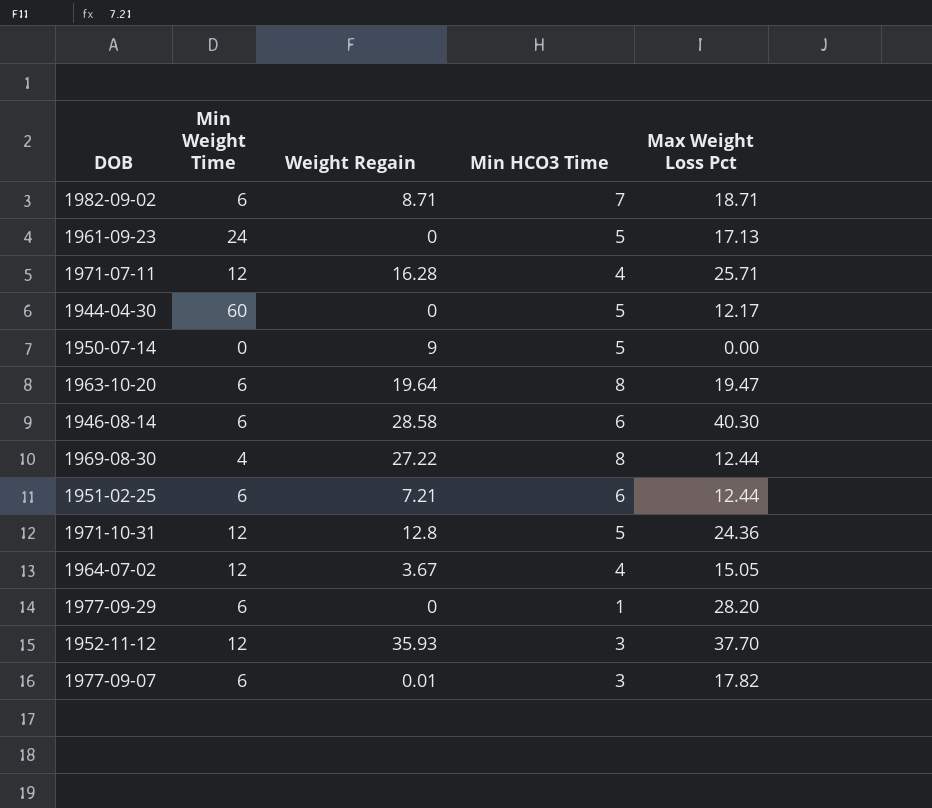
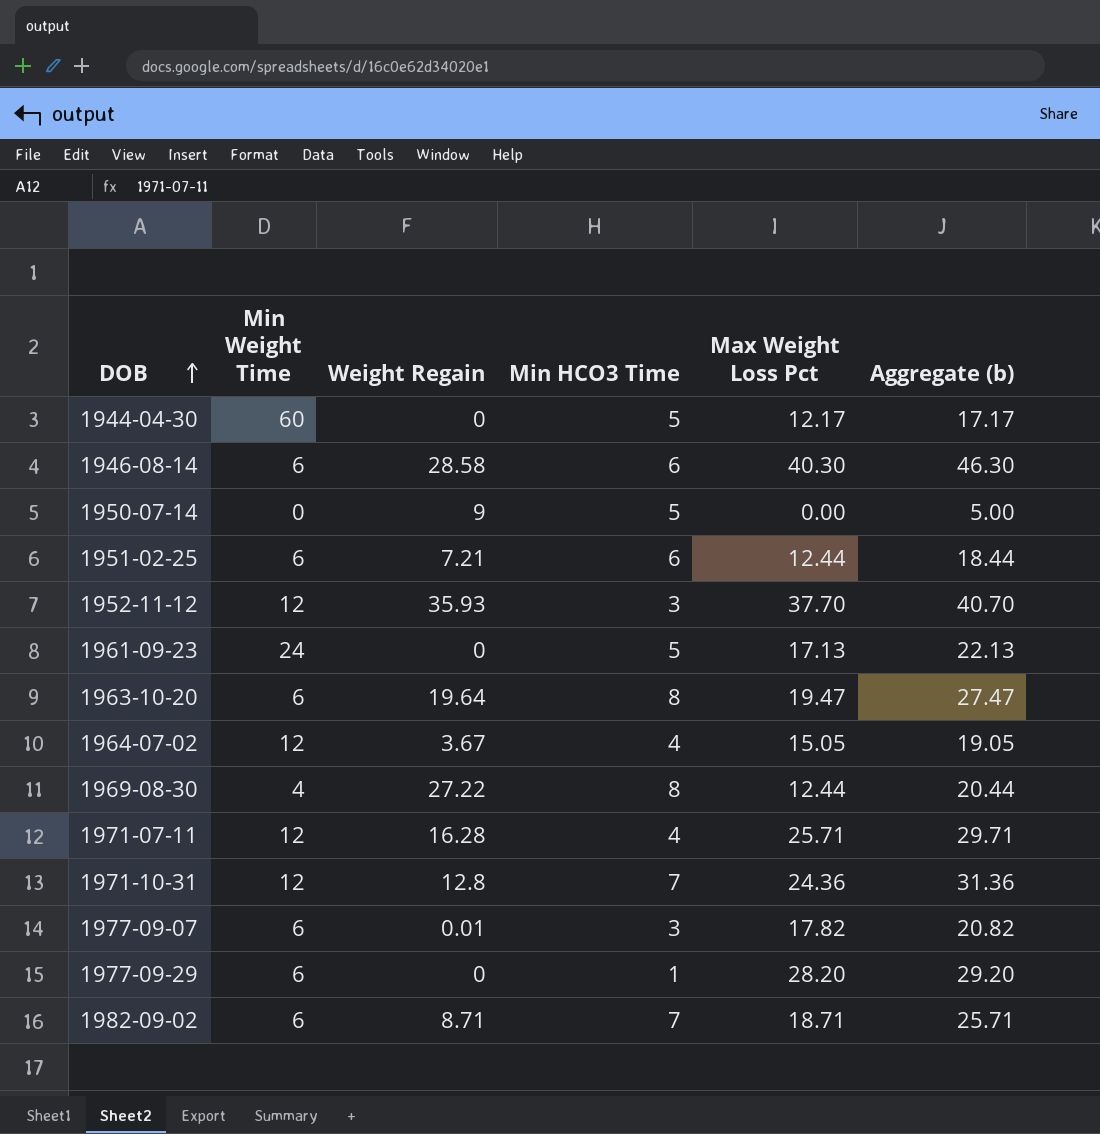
row order: none -> DOB ascending
column Aggregate (b) | formula: none -> [Min HCO3 Time] + [Max Weight Loss Pct]
1971-10-31 | Min HCO3 Time: 5 -> 7

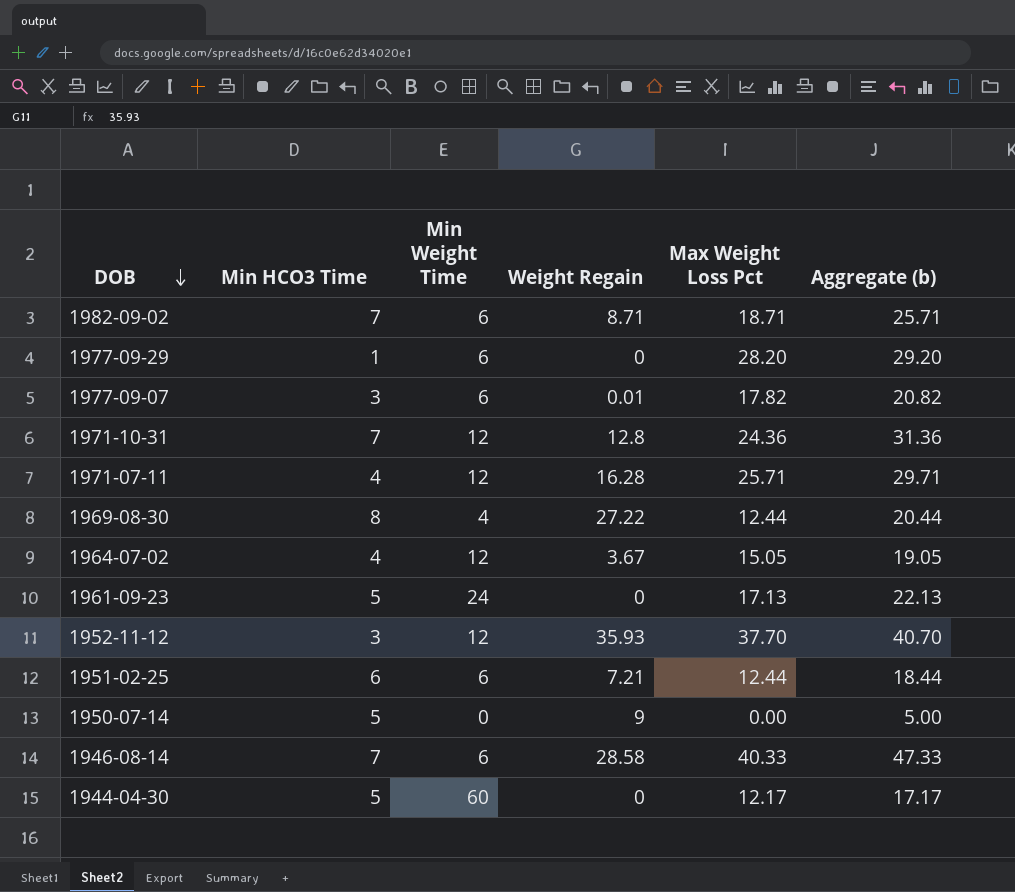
row order: DOB ascending -> DOB descending
column Min HCO3 Time | position: 4 -> 2
row 1963-10-20: 6 | 19.64 | 8 | 19.47 | 27.47 -> none
1946-08-14 | Min HCO3 Time: 6 -> 7
1946-08-14 | Max Weight Loss Pct: 40.30 -> 40.33
1946-08-14 | Aggregate (b): 46.30 -> 47.33

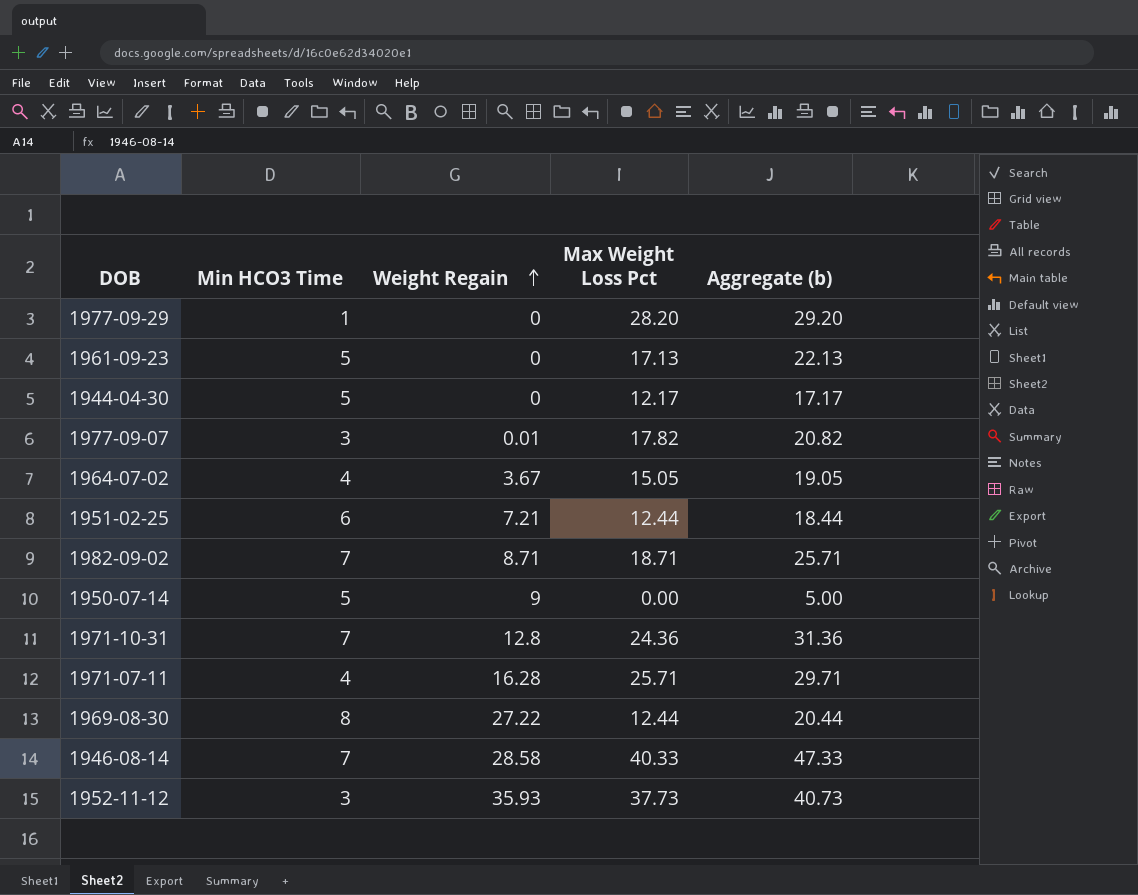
row order: DOB descending -> Weight Regain ascending
column Min Weight Time | position: 3 -> none
1952-11-12 | Max Weight Loss Pct: 37.70 -> 37.73
1952-11-12 | Aggregate (b): 40.70 -> 40.73

